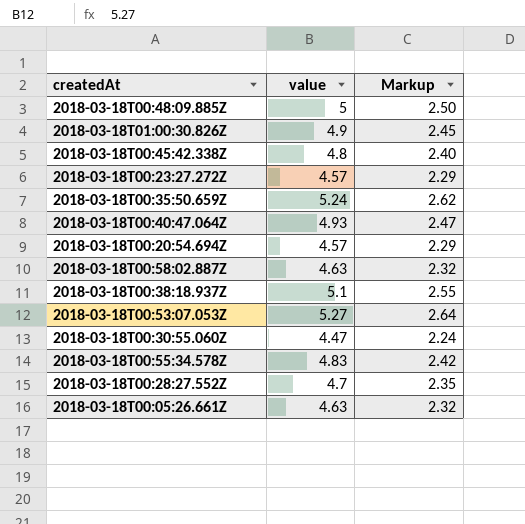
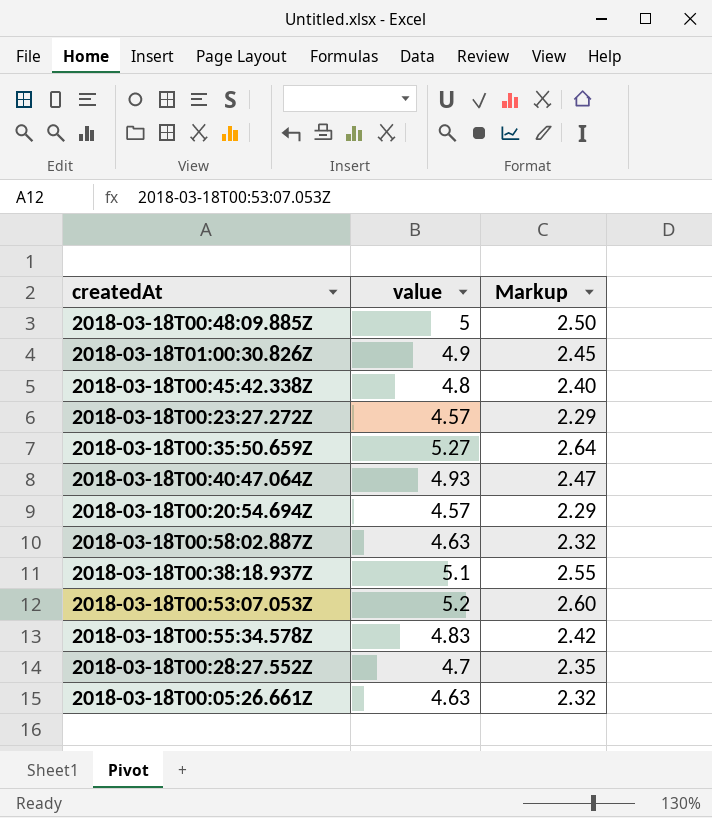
row 2018-03-18T00:30:55.060Z: 4.47 | 2.24 -> none
2018-03-18T00:35:50.659Z | value: 5.24 -> 5.27
2018-03-18T00:35:50.659Z | Markup: 2.62 -> 2.64
2018-03-18T00:53:07.053Z | value: 5.27 -> 5.2
2018-03-18T00:53:07.053Z | Markup: 2.64 -> 2.60

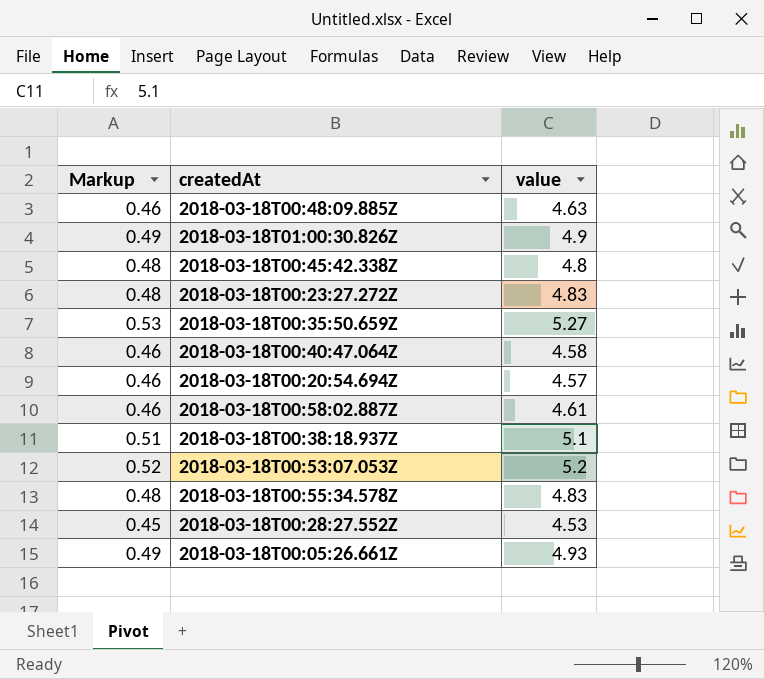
column Markup | formula: [value] * 0.5 -> [value] * 0.1
column Markup | position: 3 -> 1
2018-03-18T00:48:09.885Z | value: 5 -> 4.63
2018-03-18T00:23:27.272Z | value: 4.57 -> 4.83
2018-03-18T00:40:47.064Z | value: 4.93 -> 4.58
2018-03-18T00:58:02.887Z | value: 4.63 -> 4.61
2018-03-18T00:28:27.552Z | value: 4.7 -> 4.53
2018-03-18T00:05:26.661Z | value: 4.63 -> 4.93

